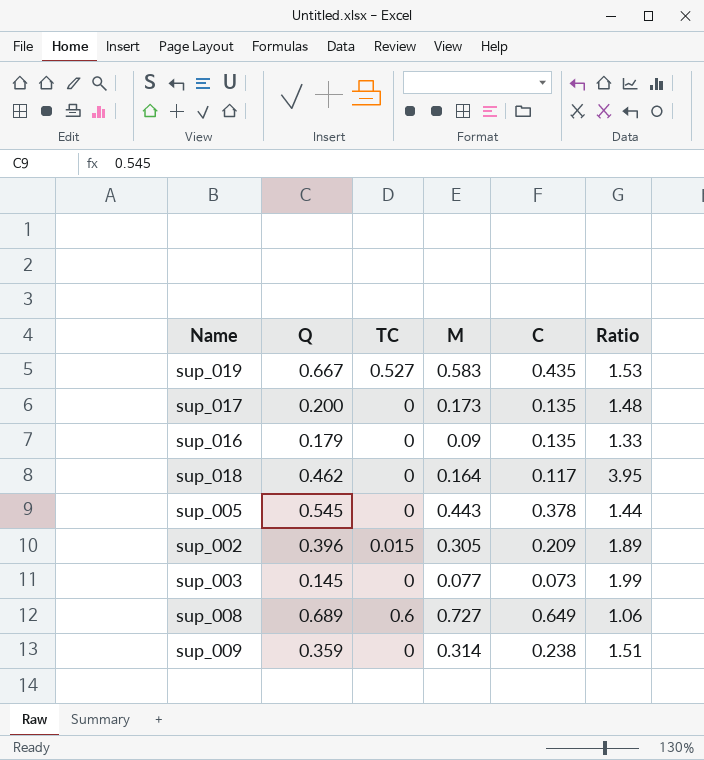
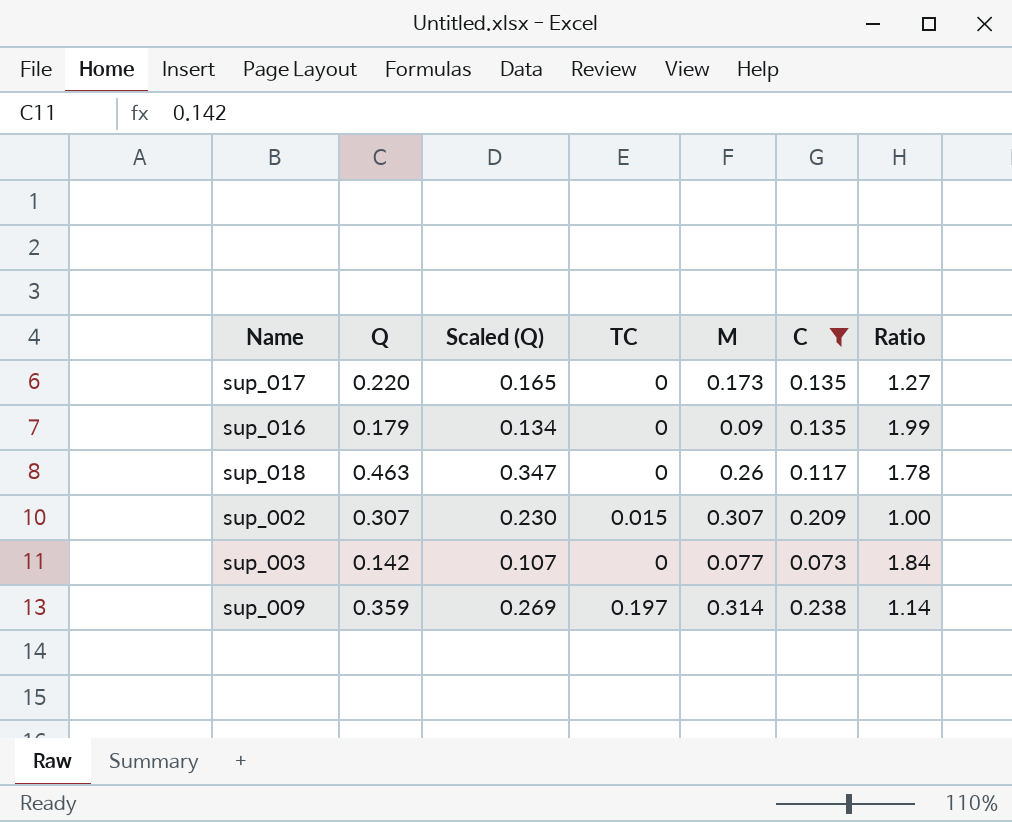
filter: none -> C <= 0.238
column Scaled (Q) | formula: none -> [Q] * 0.75
column Ratio | formula: [Q] / [C] -> [Q] / [M]
sup_017 | Q: 0.200 -> 0.220
sup_018 | Q: 0.462 -> 0.463
sup_018 | M: 0.164 -> 0.26
sup_002 | Q: 0.396 -> 0.307
sup_002 | M: 0.305 -> 0.307
sup_003 | Q: 0.145 -> 0.142
sup_009 | TC: 0 -> 0.197

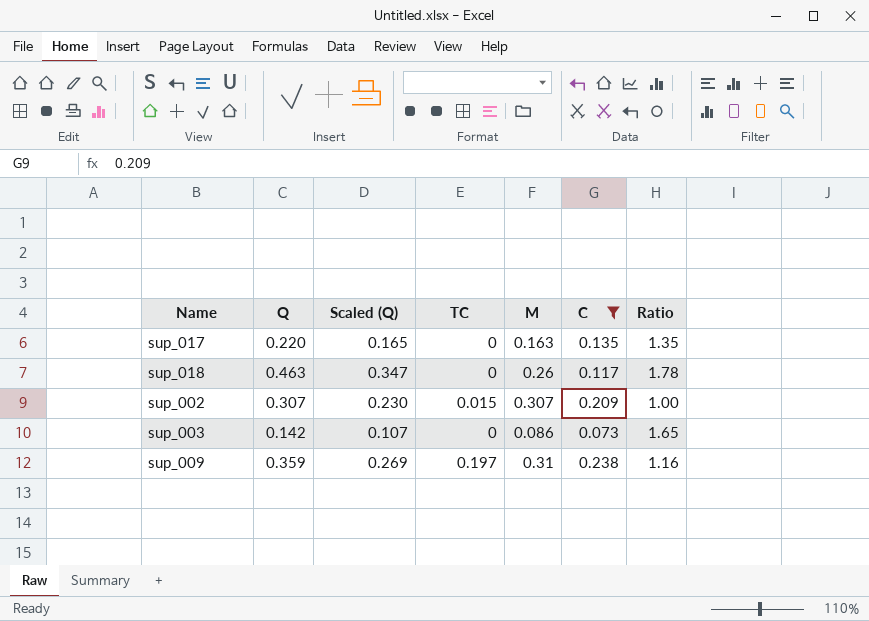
row sup_016: 0.179 | 0.134 | 0 | 0.09 | 0.135 | 1.99 -> none
sup_017 | M: 0.173 -> 0.163
sup_017 | Ratio: 1.27 -> 1.35
sup_003 | M: 0.077 -> 0.086
sup_003 | Ratio: 1.84 -> 1.65
sup_009 | M: 0.314 -> 0.31
sup_009 | Ratio: 1.14 -> 1.16

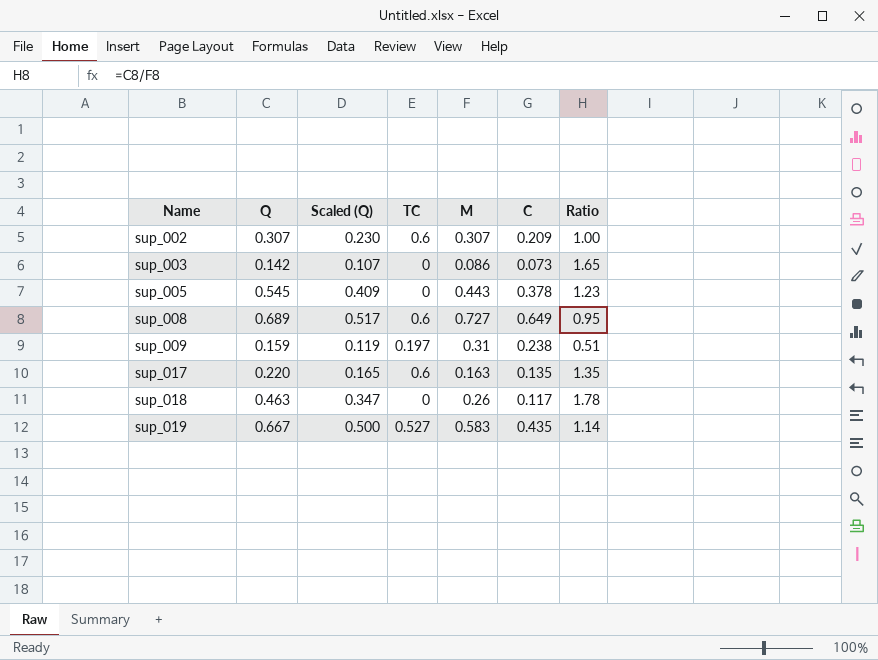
filter: C <= 0.238 -> none
row order: none -> Name ascending
sup_002 | TC: 0.015 -> 0.6
sup_009 | Q: 0.359 -> 0.159
sup_009 | Scaled (Q): 0.269 -> 0.119
sup_009 | Ratio: 1.16 -> 0.51
sup_017 | TC: 0 -> 0.6

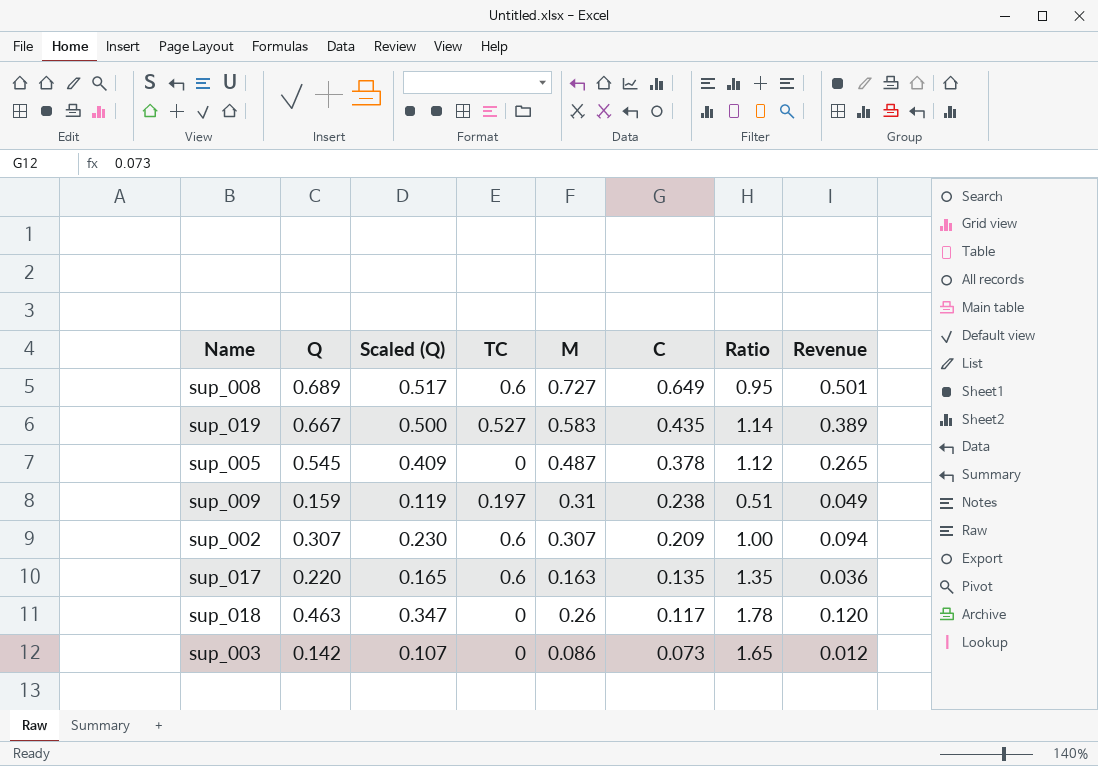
row order: Name ascending -> C descending
column Revenue | formula: none -> [Q] * [M]
sup_005 | M: 0.443 -> 0.487
sup_005 | Ratio: 1.23 -> 1.12

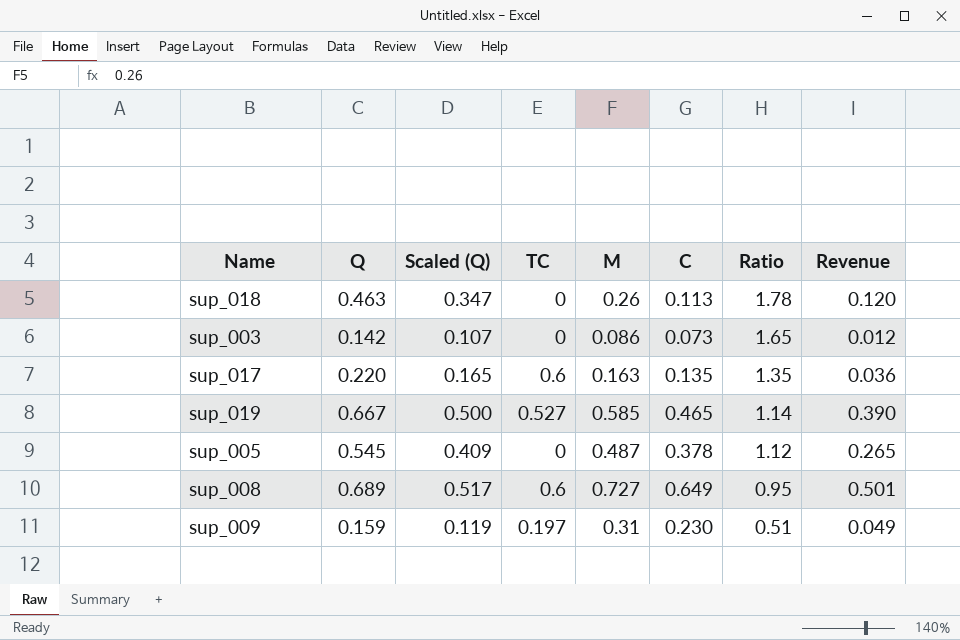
row order: C descending -> Ratio descending
row sup_002: 0.307 | 0.230 | 0.6 | 0.307 | 0.209 | 1.00 | 0.094 -> none
sup_018 | C: 0.117 -> 0.113
sup_019 | M: 0.583 -> 0.585
sup_019 | C: 0.435 -> 0.465
sup_019 | Revenue: 0.389 -> 0.390
sup_009 | C: 0.238 -> 0.230

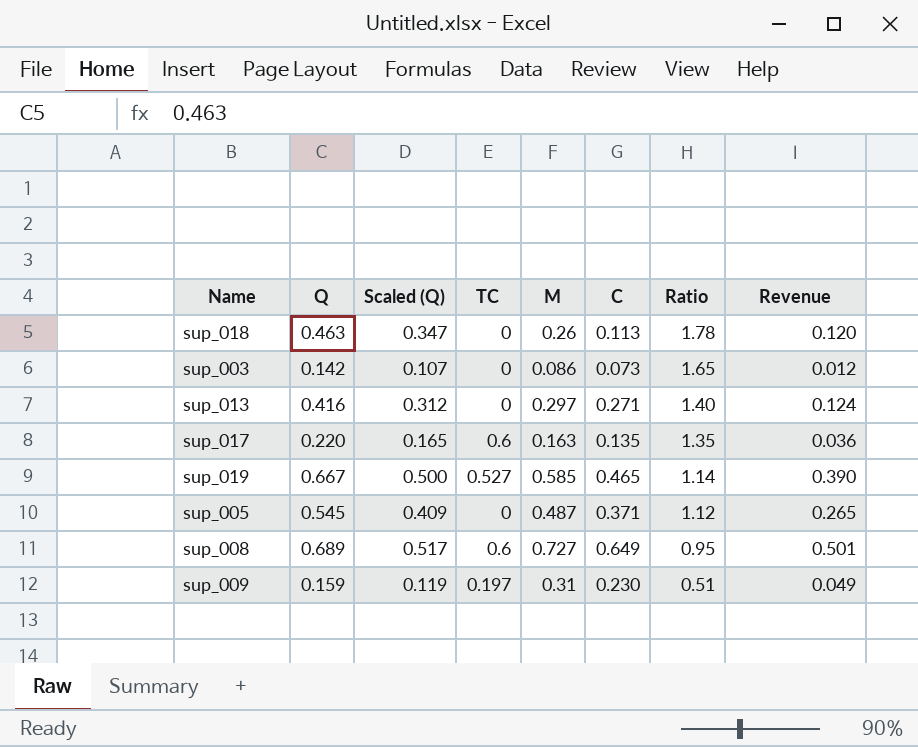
row sup_013: none -> 0.416 | 0.312 | 0 | 0.297 | 0.271 | 1.40 | 0.124
sup_005 | C: 0.378 -> 0.371

